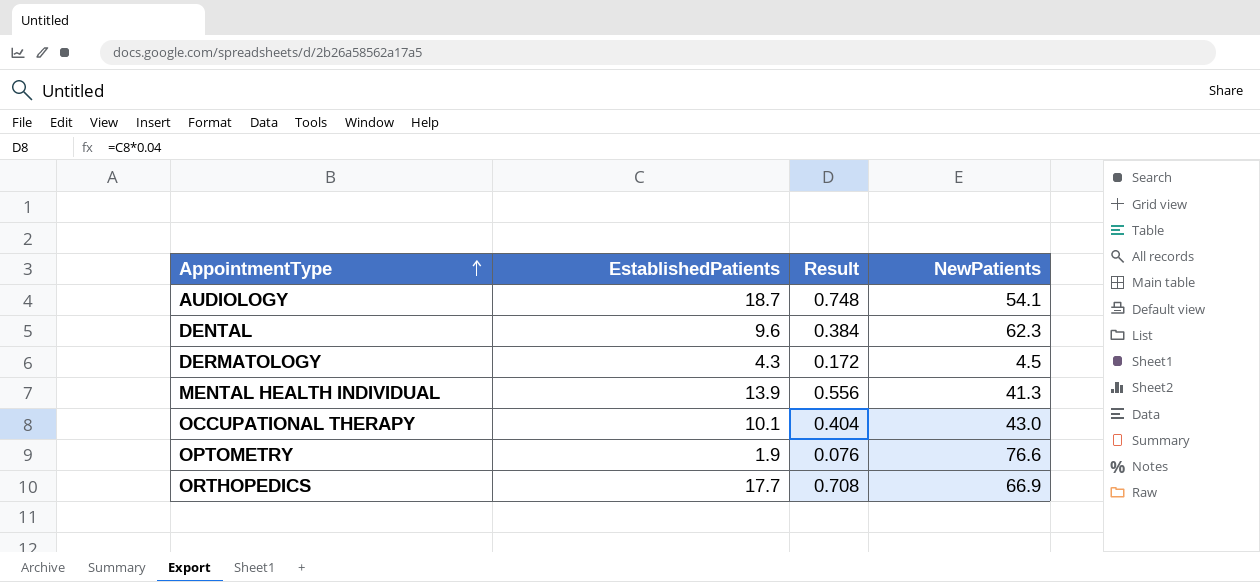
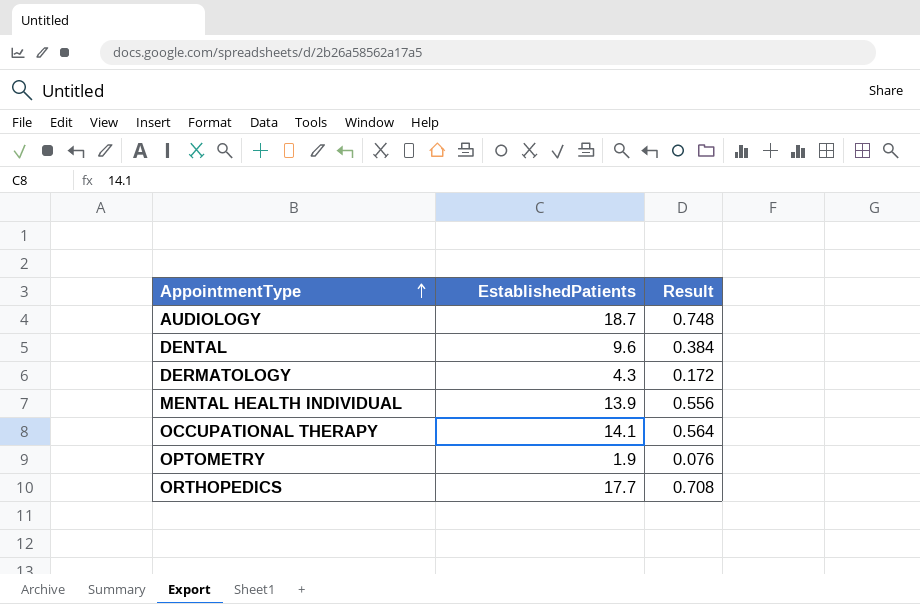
column NewPatients | position: 4 -> none
OCCUPATIONAL THERAPY | EstablishedPatients: 10.1 -> 14.1
OCCUPATIONAL THERAPY | Result: 0.404 -> 0.564

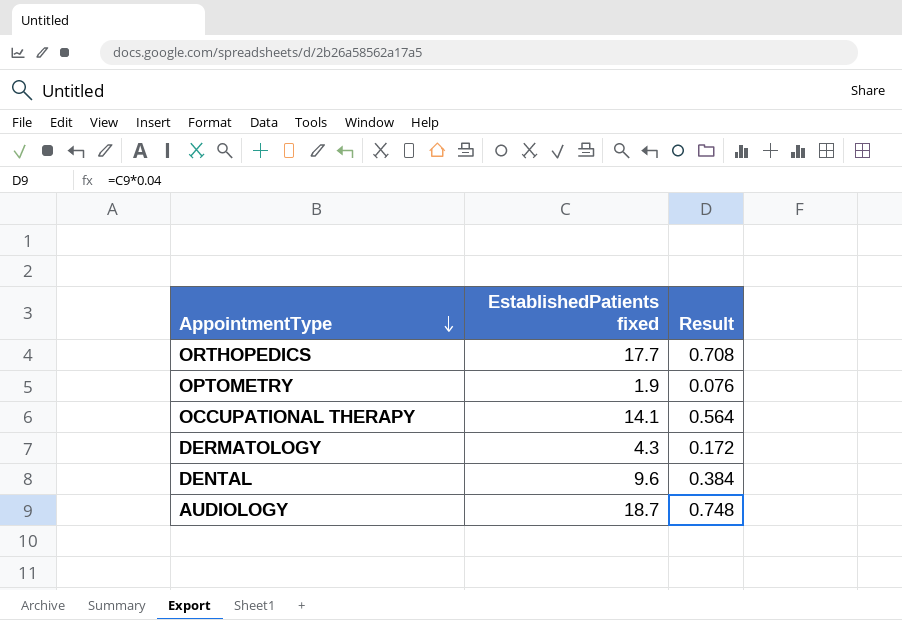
row order: AppointmentType ascending -> AppointmentType descending
column name: EstablishedPatients -> EstablishedPatients fixed
row MENTAL HEALTH INDIVIDUAL: 13.9 | 0.556 -> none

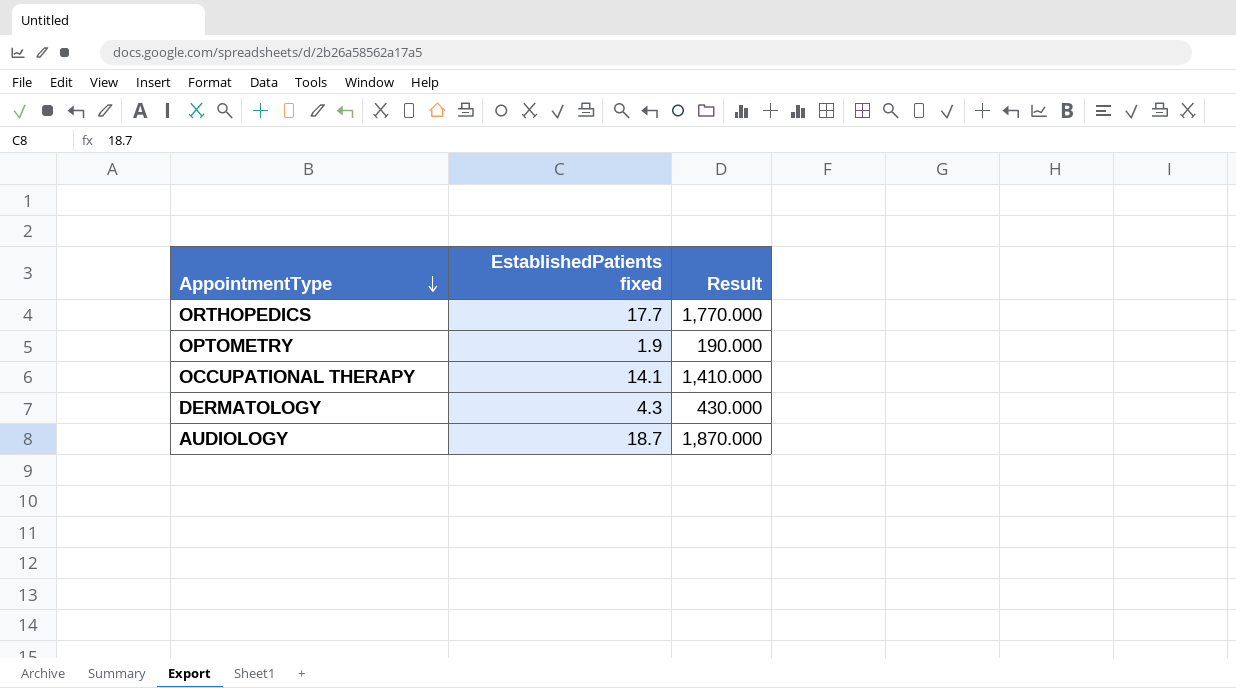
column Result | formula: [EstablishedPatients fixed] * 0.04 -> [EstablishedPatients fixed] * 100
row DENTAL: 9.6 | 0.384 -> none

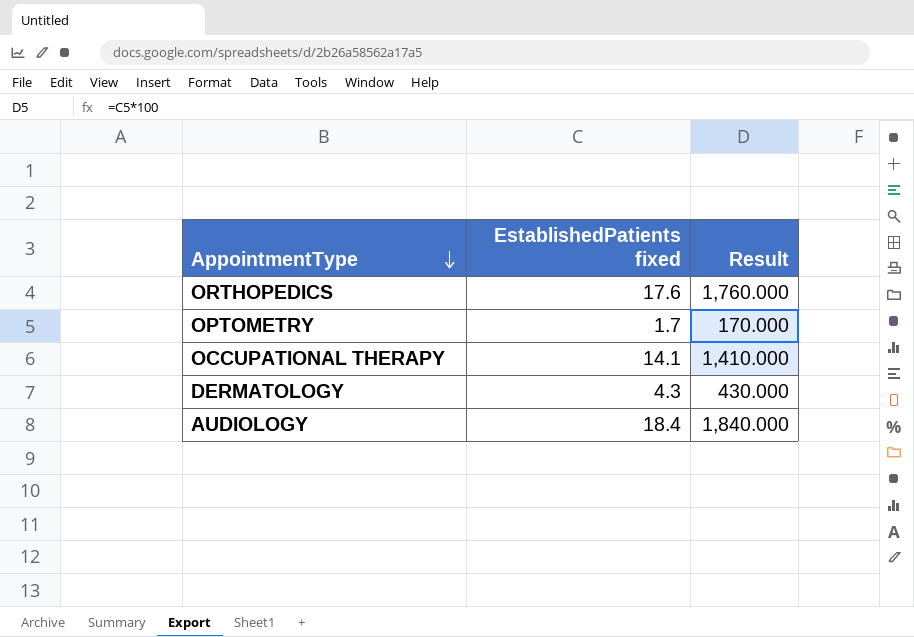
ORTHOPEDICS | EstablishedPatients fixed: 17.7 -> 17.6
ORTHOPEDICS | Result: 1,770.000 -> 1,760.000
OPTOMETRY | EstablishedPatients fixed: 1.9 -> 1.7
OPTOMETRY | Result: 190.000 -> 170.000
AUDIOLOGY | EstablishedPatients fixed: 18.7 -> 18.4
AUDIOLOGY | Result: 1,870.000 -> 1,840.000

